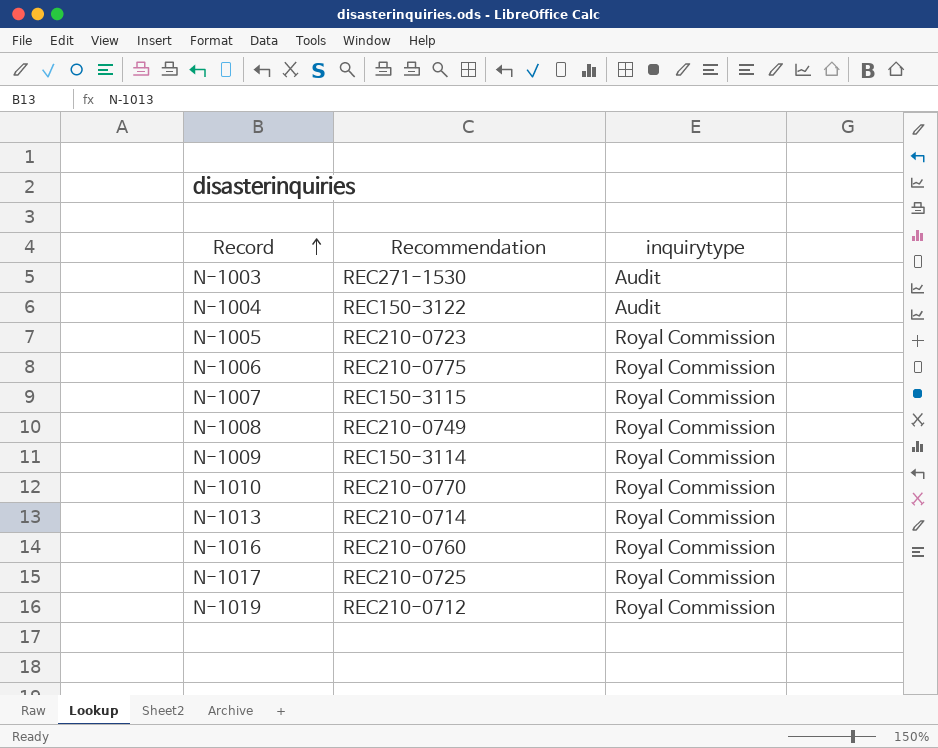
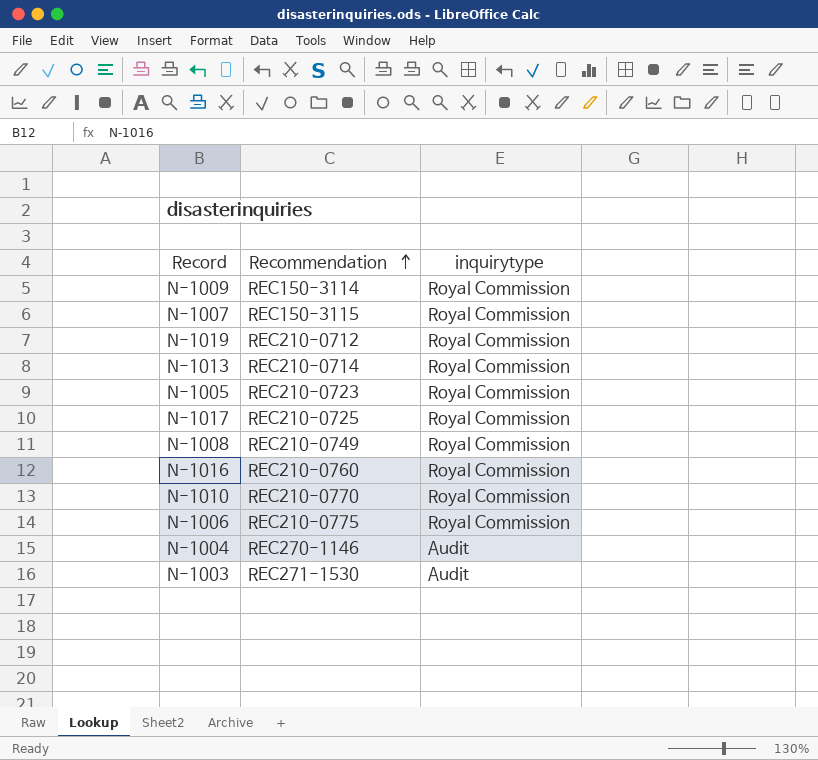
row order: Record ascending -> Recommendation ascending
N-1004 | Recommendation: REC150-3122 -> REC270-1146

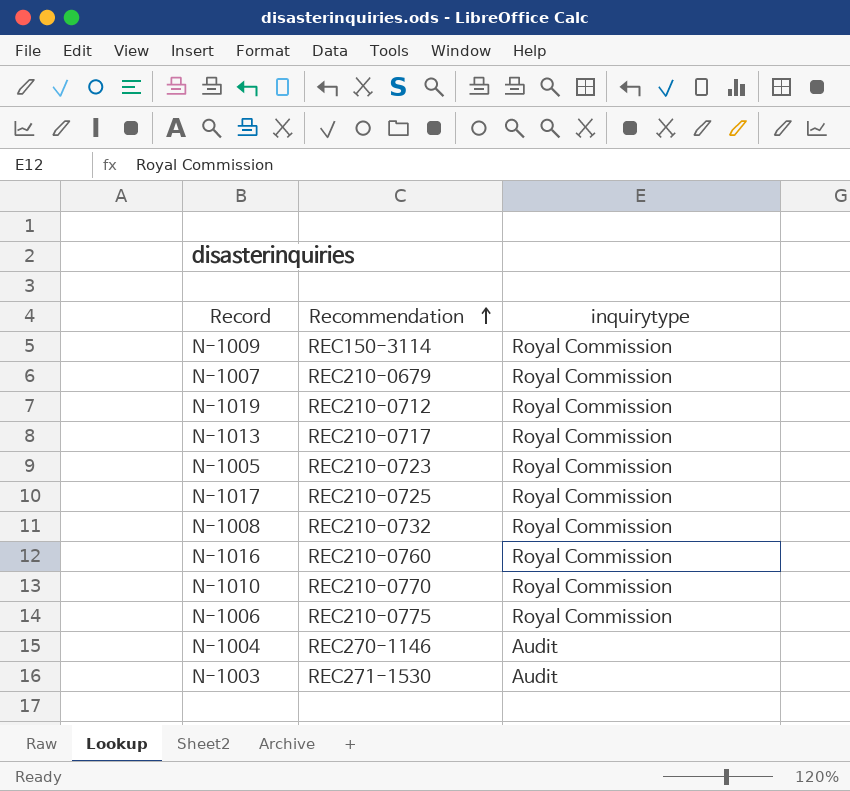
N-1007 | Recommendation: REC150-3115 -> REC210-0679
N-1013 | Recommendation: REC210-0714 -> REC210-0717
N-1008 | Recommendation: REC210-0749 -> REC210-0732

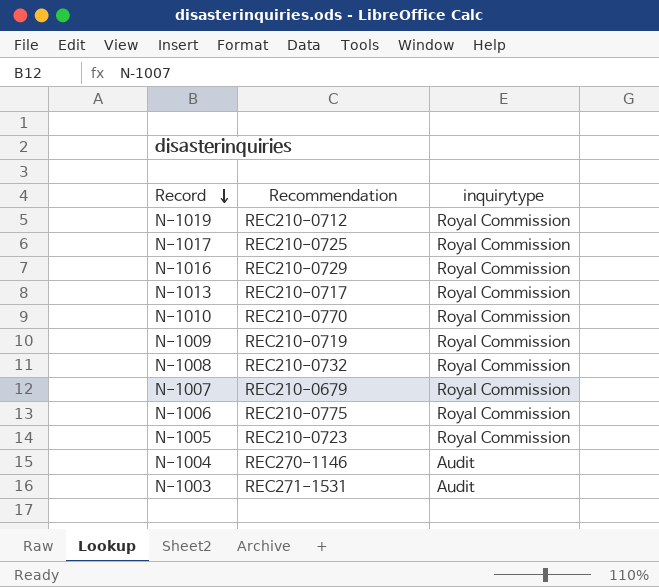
row order: Recommendation ascending -> Record descending
N-1016 | Recommendation: REC210-0760 -> REC210-0729
N-1009 | Recommendation: REC150-3114 -> REC210-0719
N-1003 | Recommendation: REC271-1530 -> REC271-1531

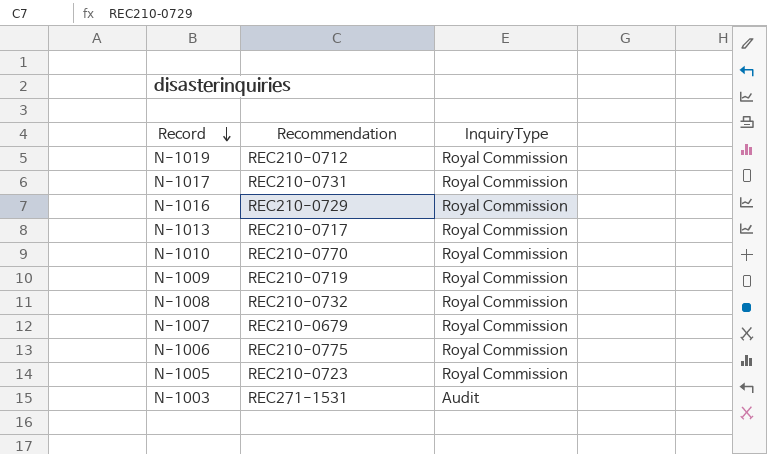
column name: inquirytype -> InquiryType
row N-1004: REC270-1146 | Audit -> none
N-1017 | Recommendation: REC210-0725 -> REC210-0731

